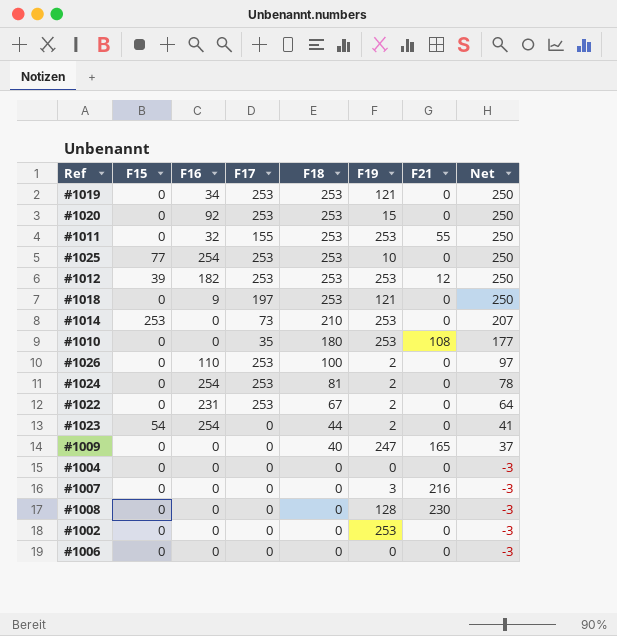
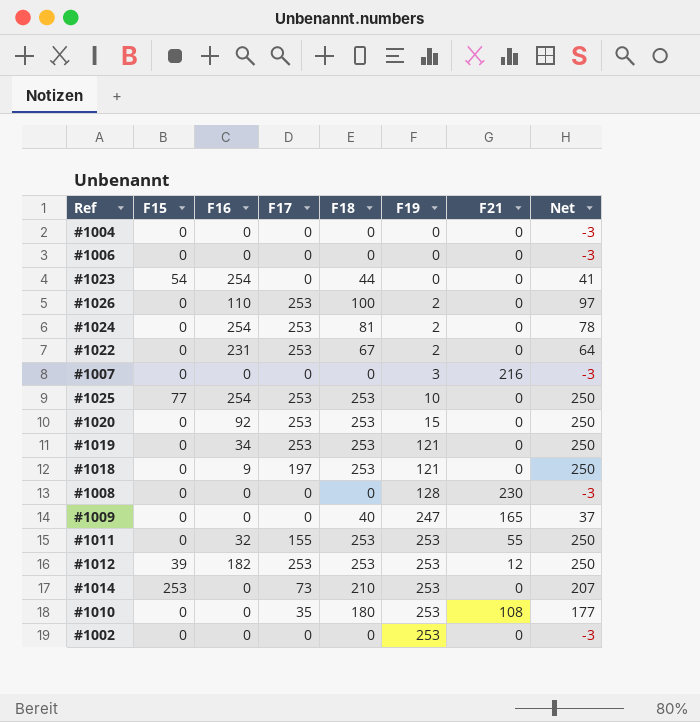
row order: F18 descending -> F19 ascending
#1023 | F19: 2 -> 0

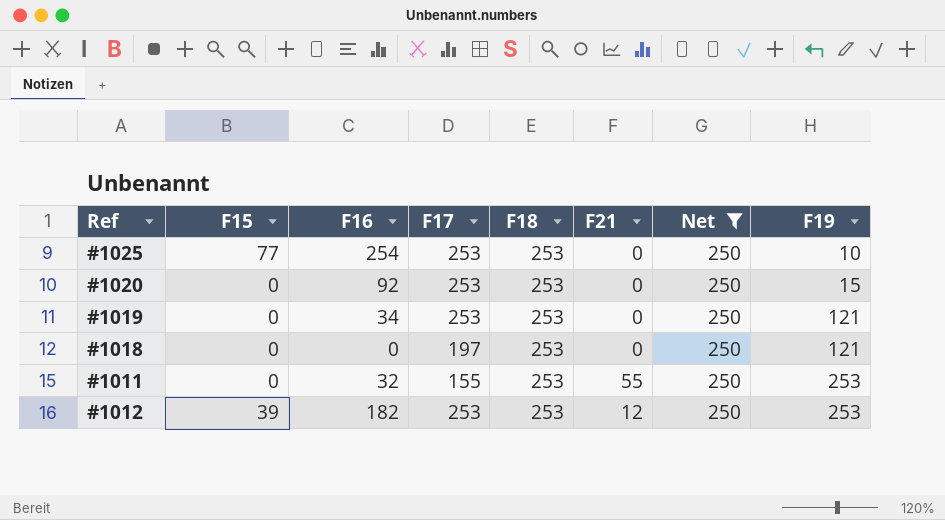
filter: none -> Net = 250
column F19 | position: 6 -> 8
#1018 | F16: 9 -> 0

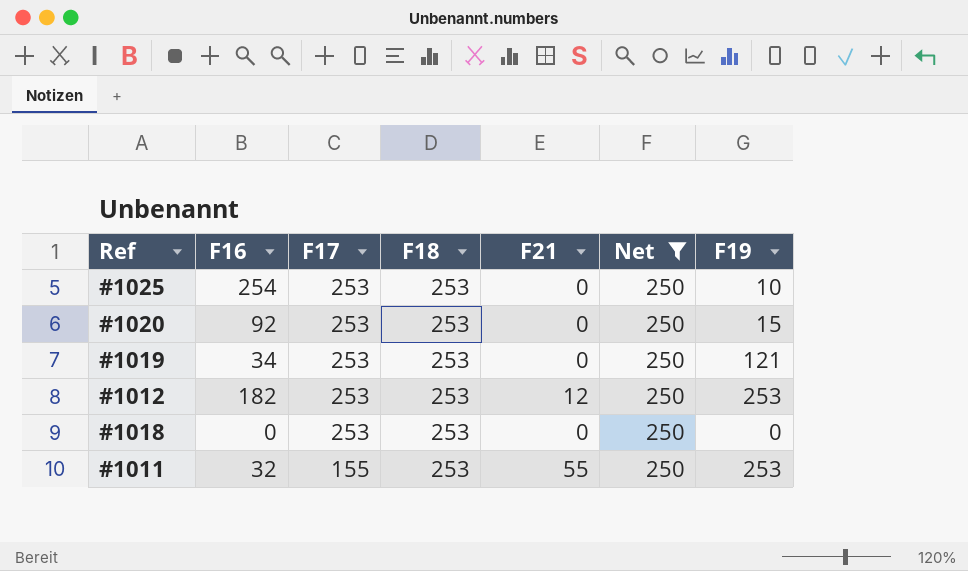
row order: F19 ascending -> F17 descending
column F15 | position: 2 -> none
#1018 | F17: 197 -> 253
#1018 | F19: 121 -> 0

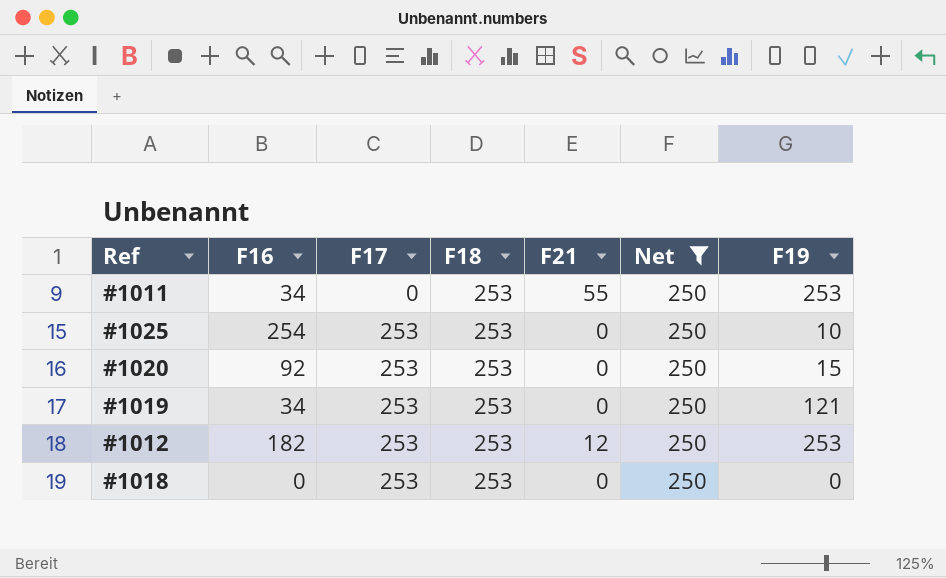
row order: F17 descending -> F17 ascending
#1011 | F16: 32 -> 34
#1011 | F17: 155 -> 0

